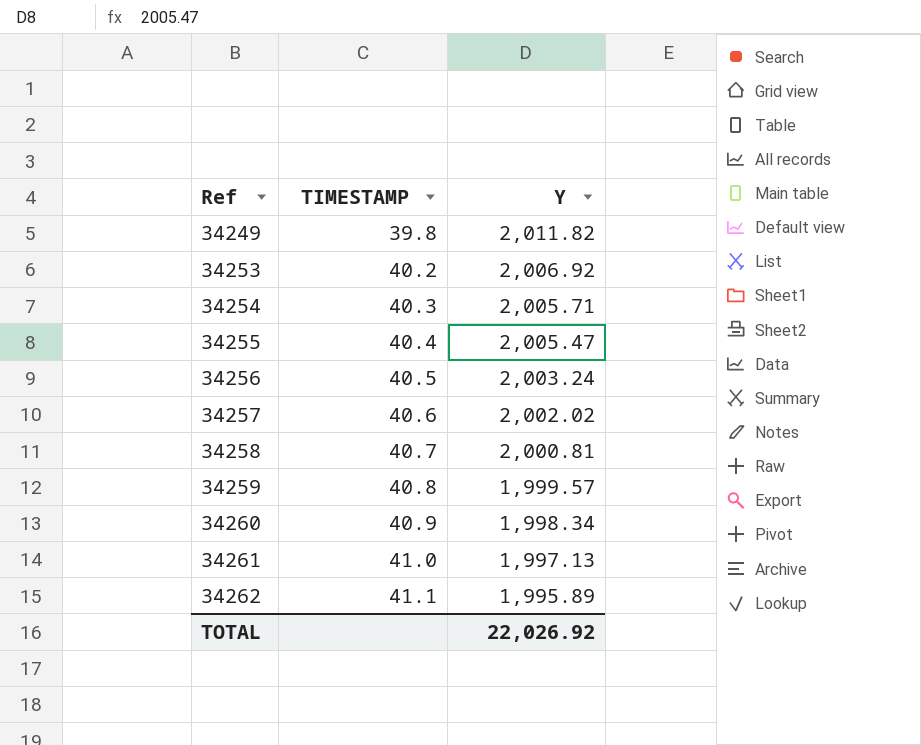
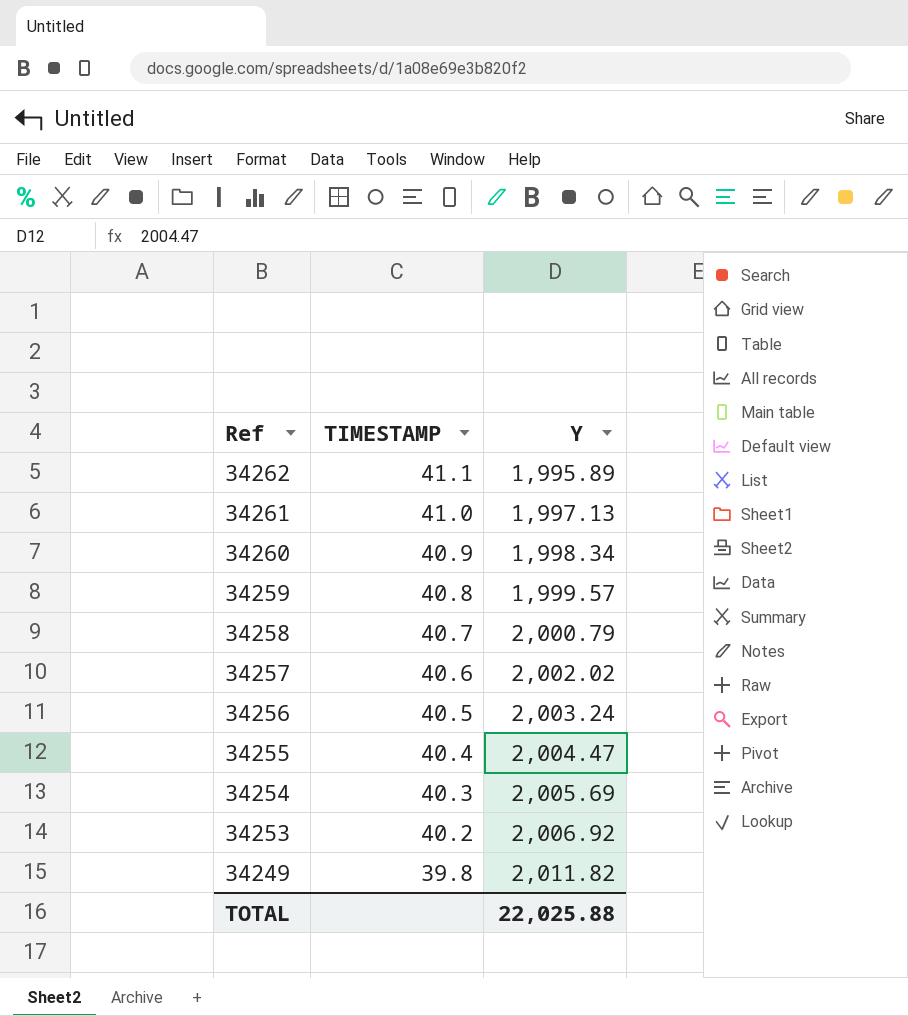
row order: Ref ascending -> Ref descending
34258 | Y: 2,000.81 -> 2,000.79
34255 | Y: 2,005.47 -> 2,004.47
34254 | Y: 2,005.71 -> 2,005.69
TOTAL | Y: 22,026.92 -> 22,025.88

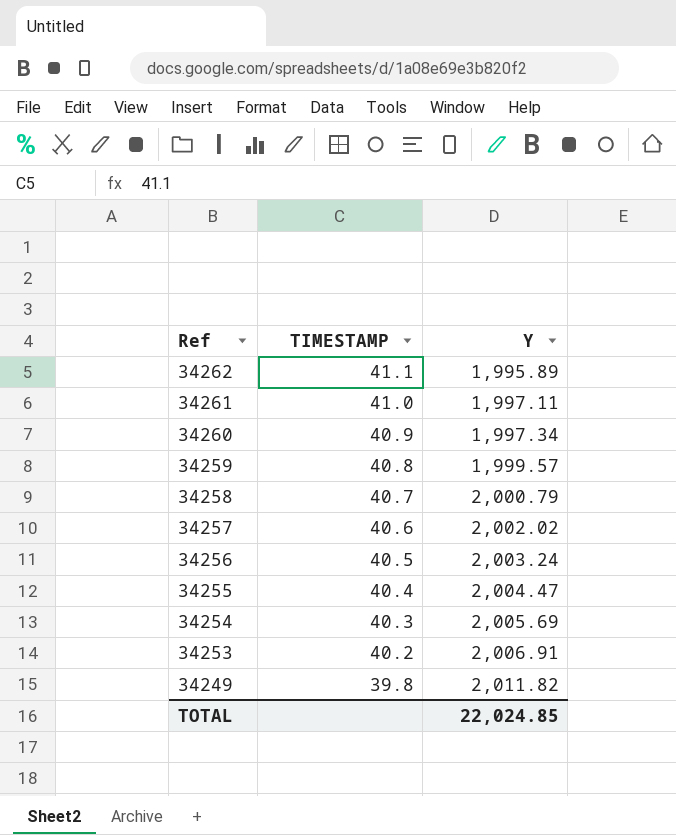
34261 | Y: 1,997.13 -> 1,997.11
34260 | Y: 1,998.34 -> 1,997.34
34253 | Y: 2,006.92 -> 2,006.91
TOTAL | Y: 22,025.88 -> 22,024.85

